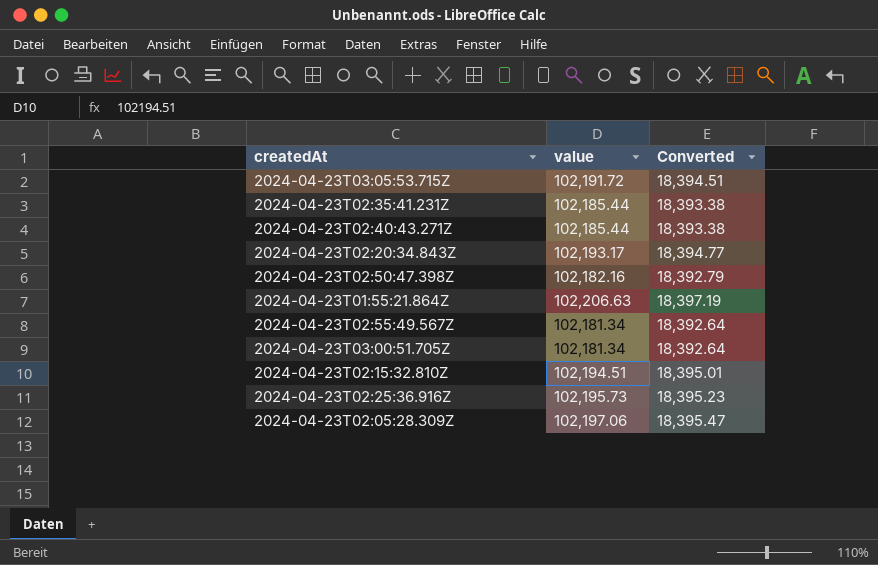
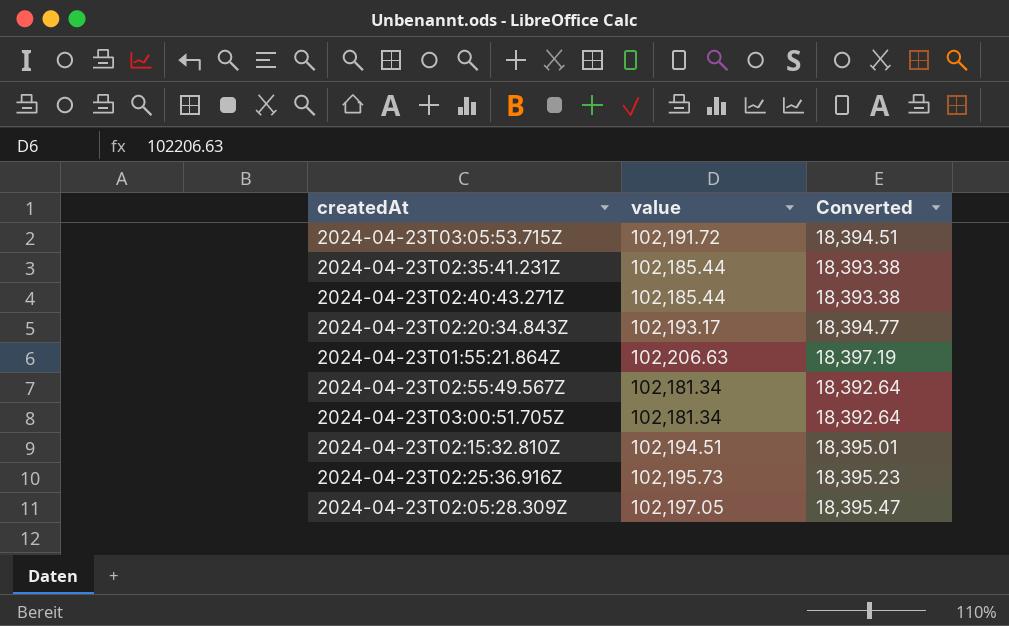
row 2024-04-23T02:50:47.398Z: 102,182.16 | 18,392.79 -> none
2024-04-23T02:05:28.309Z | value: 102,197.06 -> 102,197.05

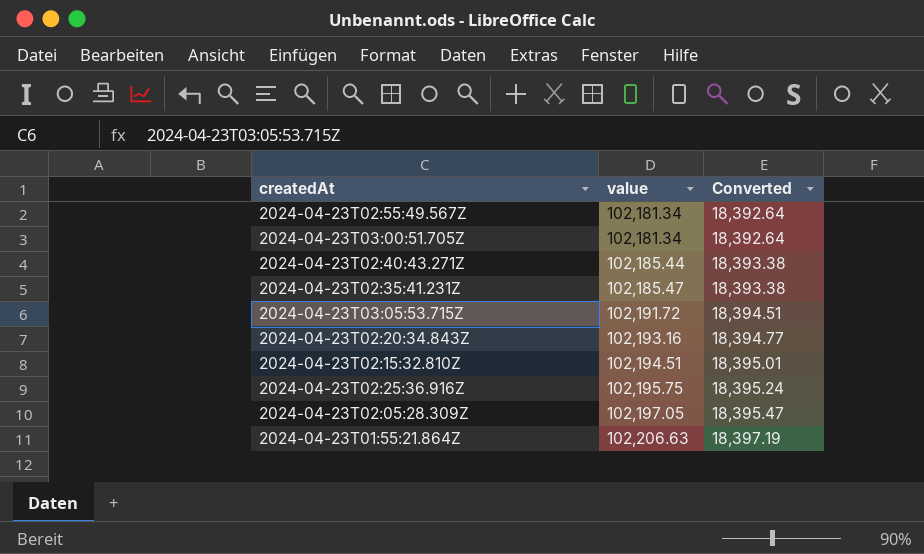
row order: none -> value ascending
2024-04-23T02:35:41.231Z | value: 102,185.44 -> 102,185.47
2024-04-23T02:20:34.843Z | value: 102,193.17 -> 102,193.16
2024-04-23T02:25:36.916Z | value: 102,195.73 -> 102,195.75
2024-04-23T02:25:36.916Z | Converted: 18,395.23 -> 18,395.24

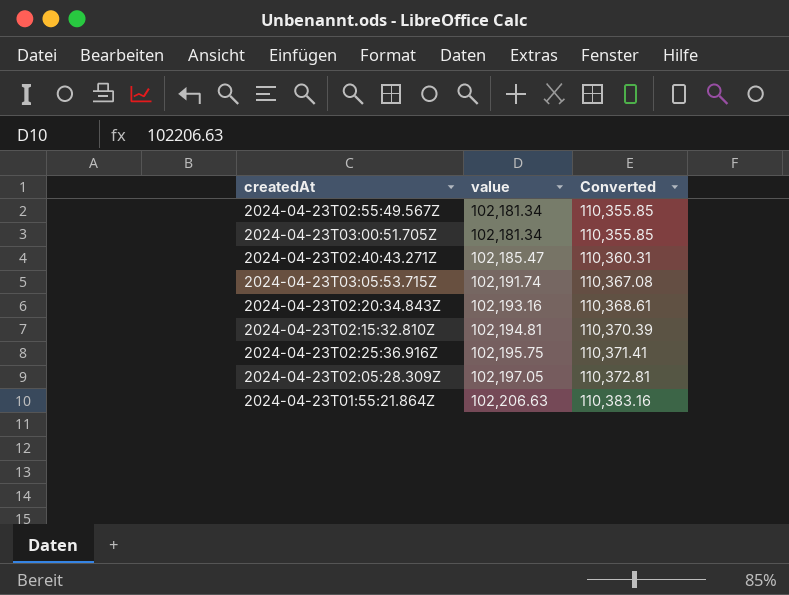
column Converted | formula: [value] * 0.18 -> [value] * 1.08
row 2024-04-23T02:35:41.231Z: 102,185.47 | 18,393.38 -> none
2024-04-23T02:40:43.271Z | value: 102,185.44 -> 102,185.47
2024-04-23T03:05:53.715Z | value: 102,191.72 -> 102,191.74
2024-04-23T02:15:32.810Z | value: 102,194.51 -> 102,194.81

